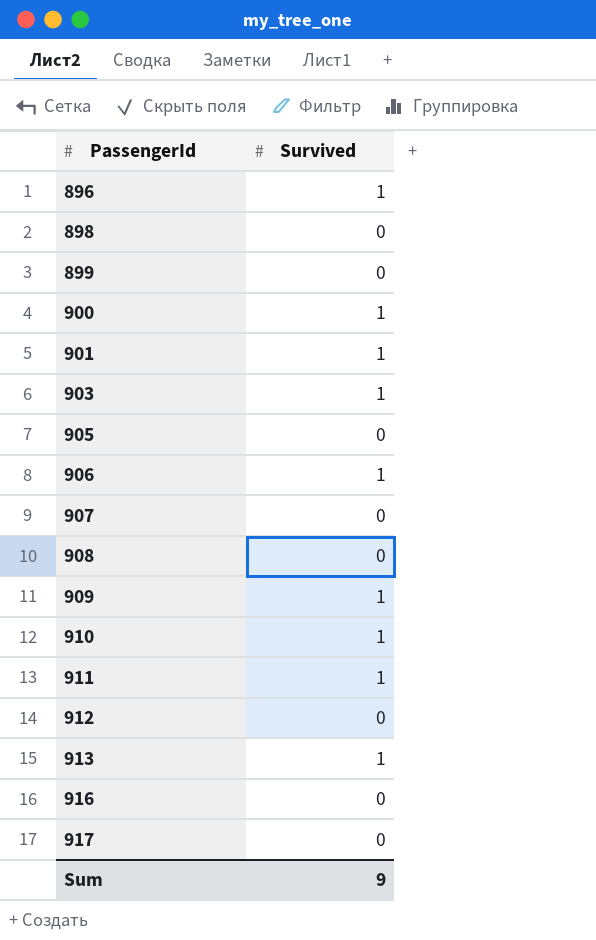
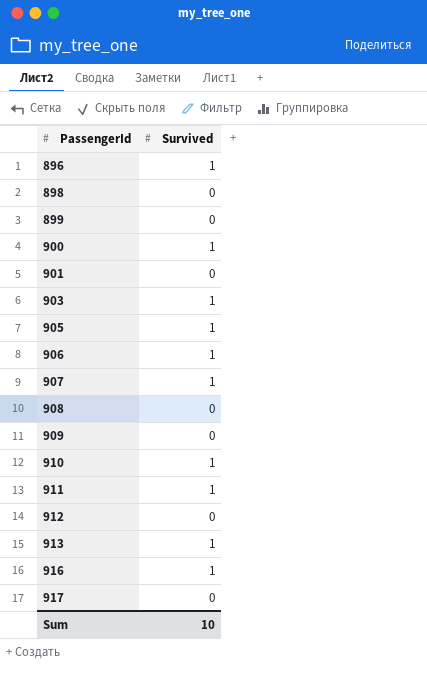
901 | Survived: 1 -> 0
905 | Survived: 0 -> 1
907 | Survived: 0 -> 1
909 | Survived: 1 -> 0
916 | Survived: 0 -> 1
Sum | Survived: 9 -> 10

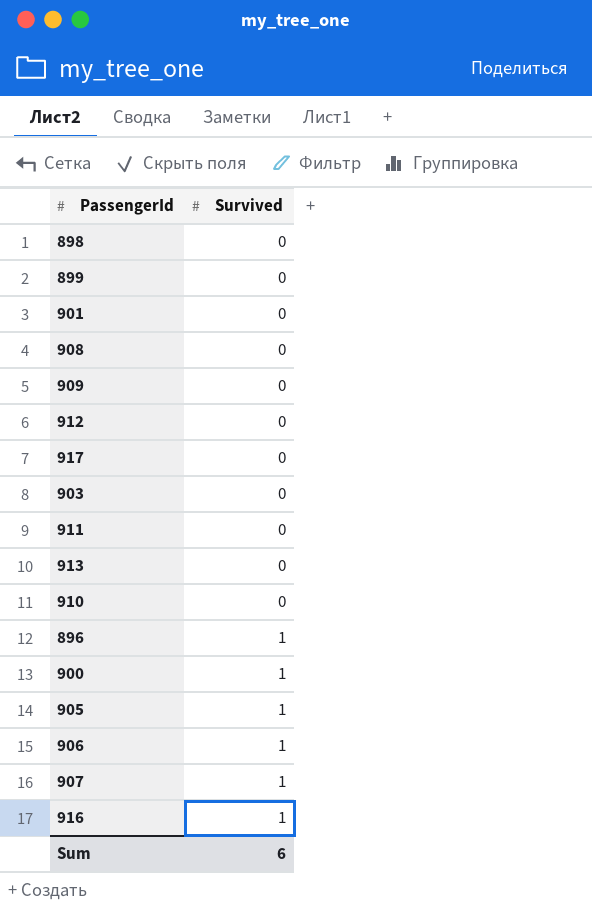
row order: PassengerId ascending -> Survived ascending
903 | Survived: 1 -> 0
911 | Survived: 1 -> 0
913 | Survived: 1 -> 0
910 | Survived: 1 -> 0
Sum | Survived: 10 -> 6

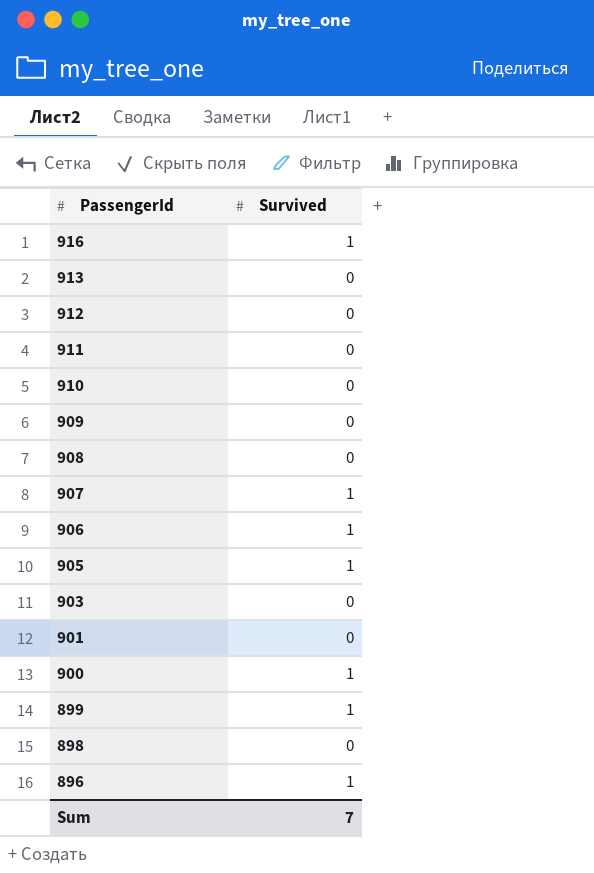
row order: Survived ascending -> PassengerId descending
row 917: 0 -> none
899 | Survived: 0 -> 1
Sum | Survived: 6 -> 7

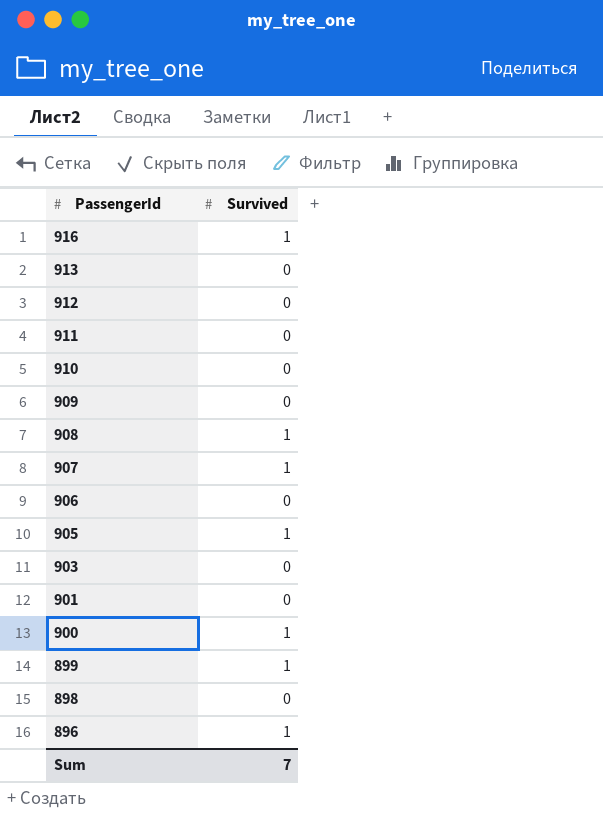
908 | Survived: 0 -> 1
906 | Survived: 1 -> 0

